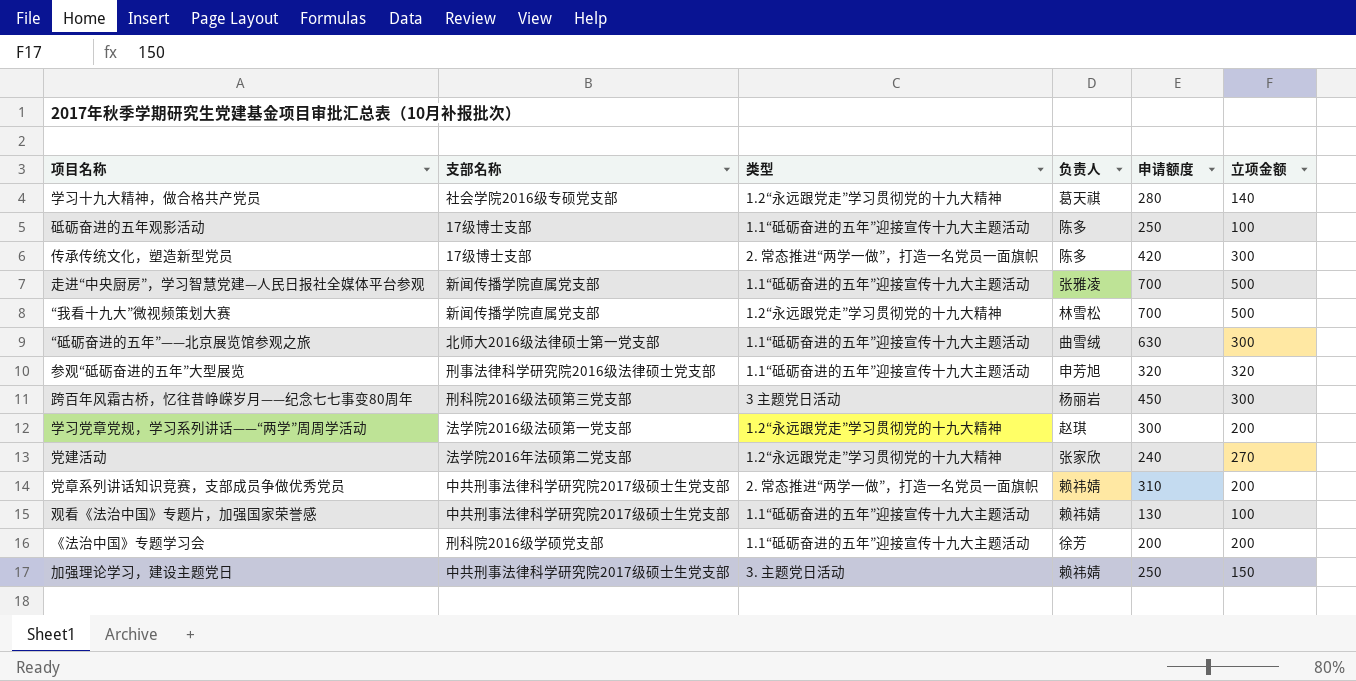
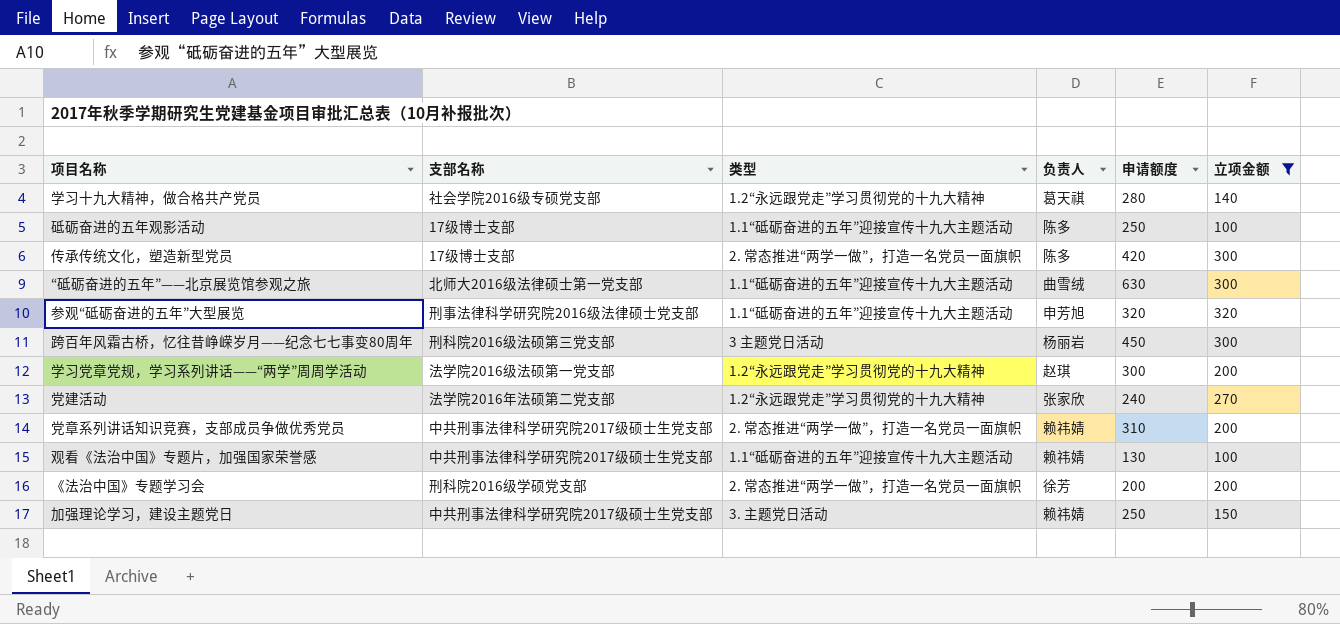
filter: none -> 立项金额 != 500
《法治中国》专题学习会 | 类型: 1.1“砥砺奋进的五年”迎接宣传十九大主题活动 -> 2. 常态推进“两学一做”，打造一名党员一面旗帜

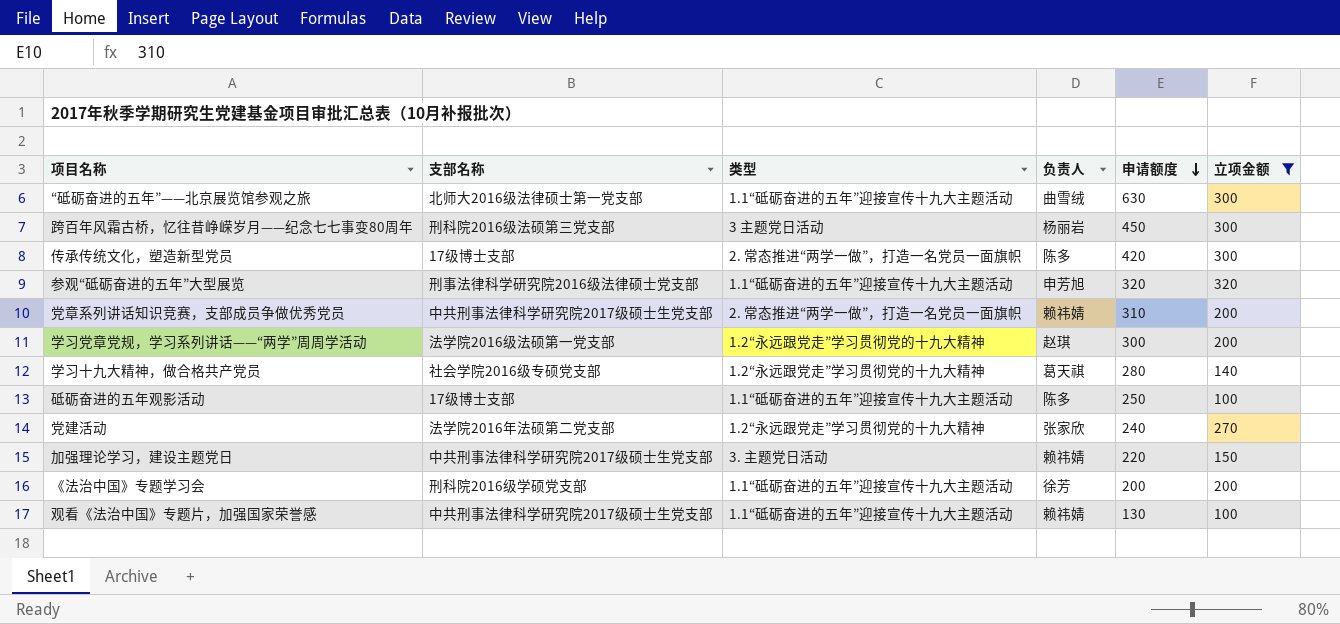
row order: none -> 申请额度 descending
加强理论学习，建设主题党日 | 申请额度: 250 -> 220
《法治中国》专题学习会 | 类型: 2. 常态推进“两学一做”，打造一名党员一面旗帜 -> 1.1“砥砺奋进的五年”迎接宣传十九大主题活动

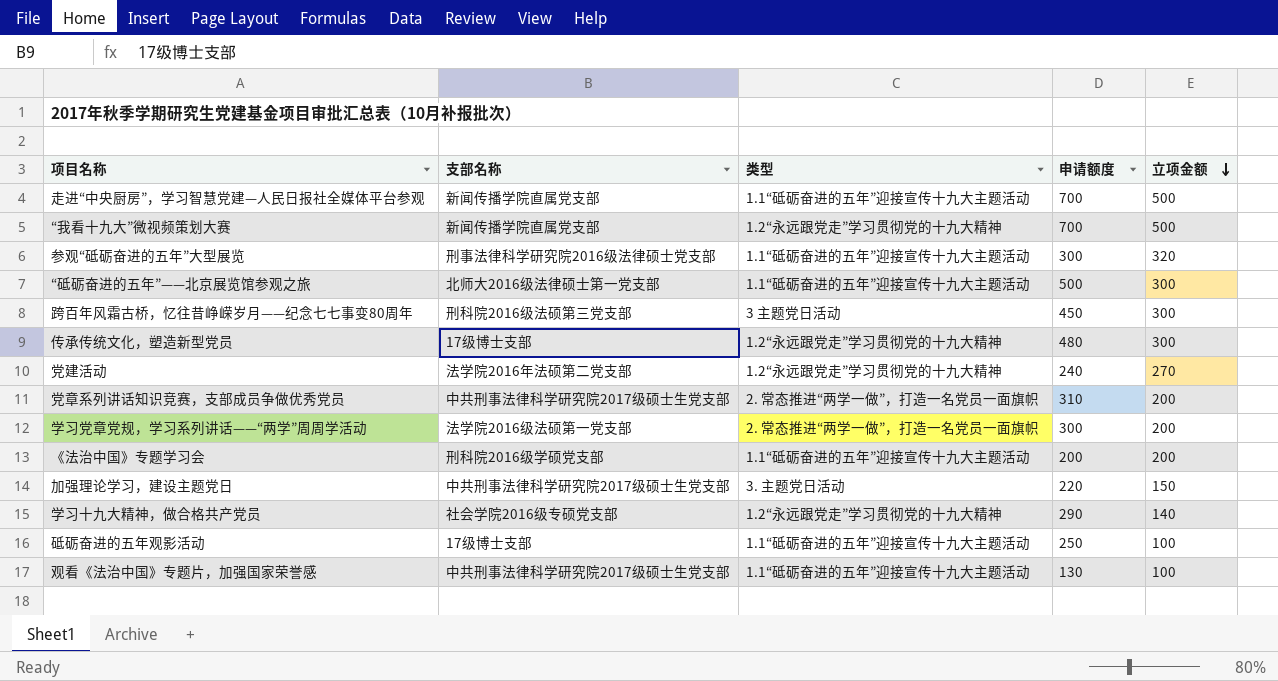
filter: 立项金额 != 500 -> none
row order: 申请额度 descending -> 立项金额 descending
column 负责人 | position: 4 -> none
参观“砥砺奋进的五年”大型展览 | 申请额度: 320 -> 300
“砥砺奋进的五年”——北京展览馆参观之旅 | 申请额度: 630 -> 500
传承传统文化，塑造新型党员 | 类型: 2. 常态推进“两学一做”，打造一名党员一面旗帜 -> 1.2“永远跟党走”学习贯彻党的十九大精神
传承传统文化，塑造新型党员 | 申请额度: 420 -> 480
学习党章党规，学习系列讲话——“两学”周周学活动 | 类型: 1.2“永远跟党走”学习贯彻党的十九大精神 -> 2. 常态推进“两学一做”，打造一名党员一面旗帜
学习十九大精神，做合格共产党员 | 申请额度: 280 -> 290

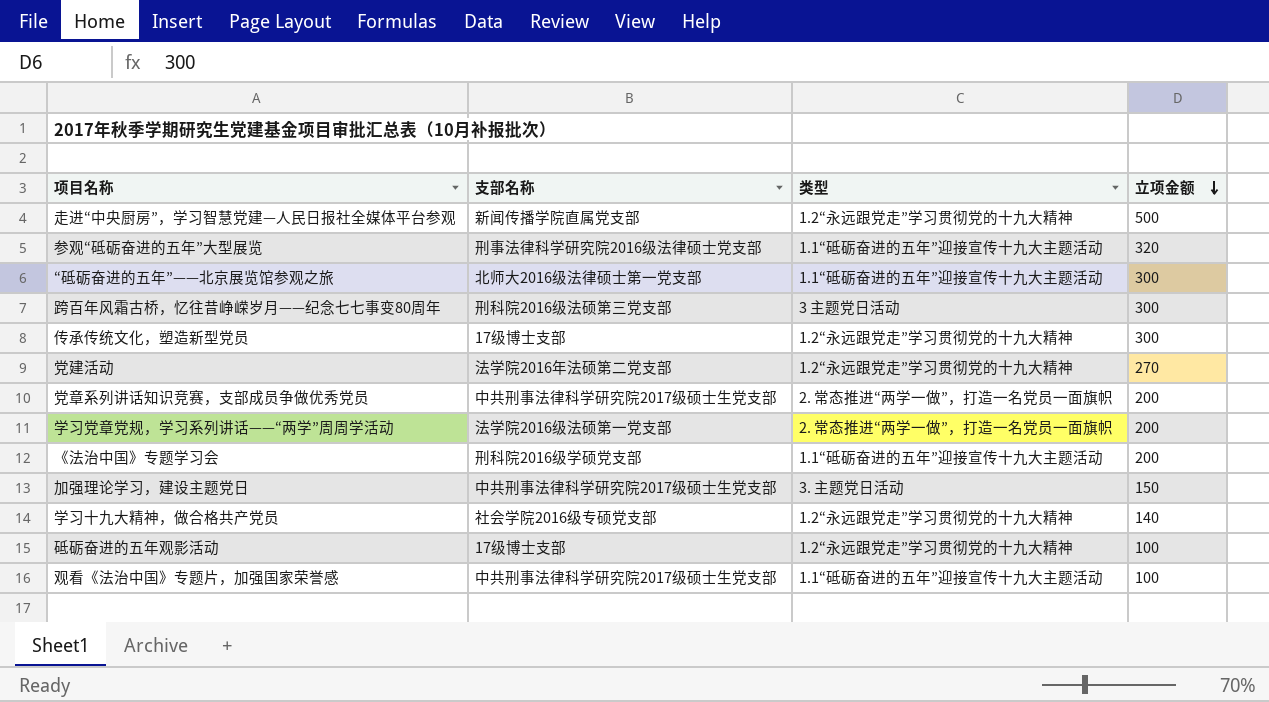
column 申请额度 | position: 4 -> none
row “我看十九大”微视频策划大赛: 新闻传播学院直属党支部 | 1.2“永远跟党走”学习贯彻党的十九大精神 | 700 | 500 -> none
走进“中央厨房”，学习智慧党建—人民日报社全媒体平台参观 | 类型: 1.1“砥砺奋进的五年”迎接宣传十九大主题活动 -> 1.2“永远跟党走”学习贯彻党的十九大精神
砥砺奋进的五年观影活动 | 类型: 1.1“砥砺奋进的五年”迎接宣传十九大主题活动 -> 1.2“永远跟党走”学习贯彻党的十九大精神

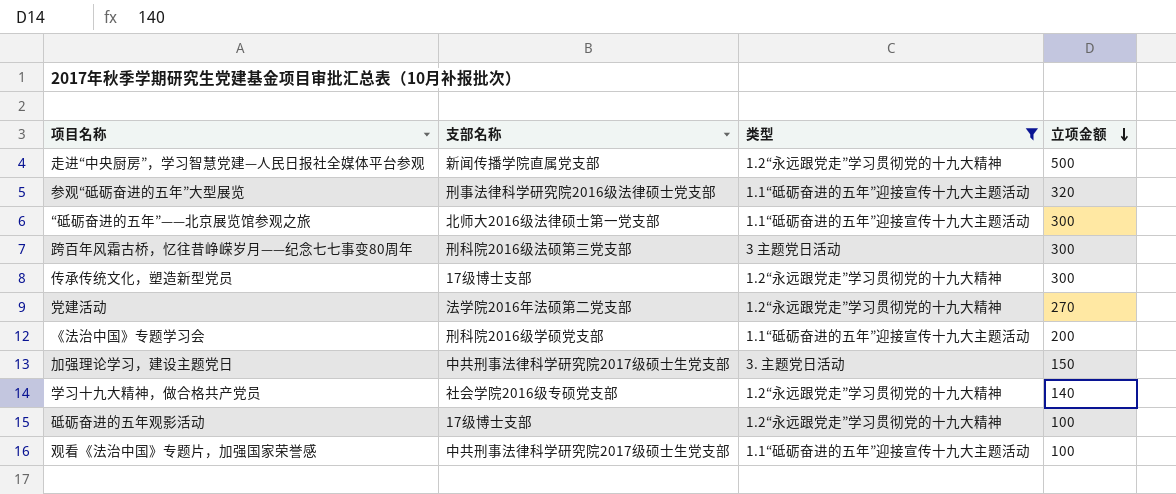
filter: none -> 类型 != 2. 常态推进“两学一做”，打造一名党员一面旗帜

